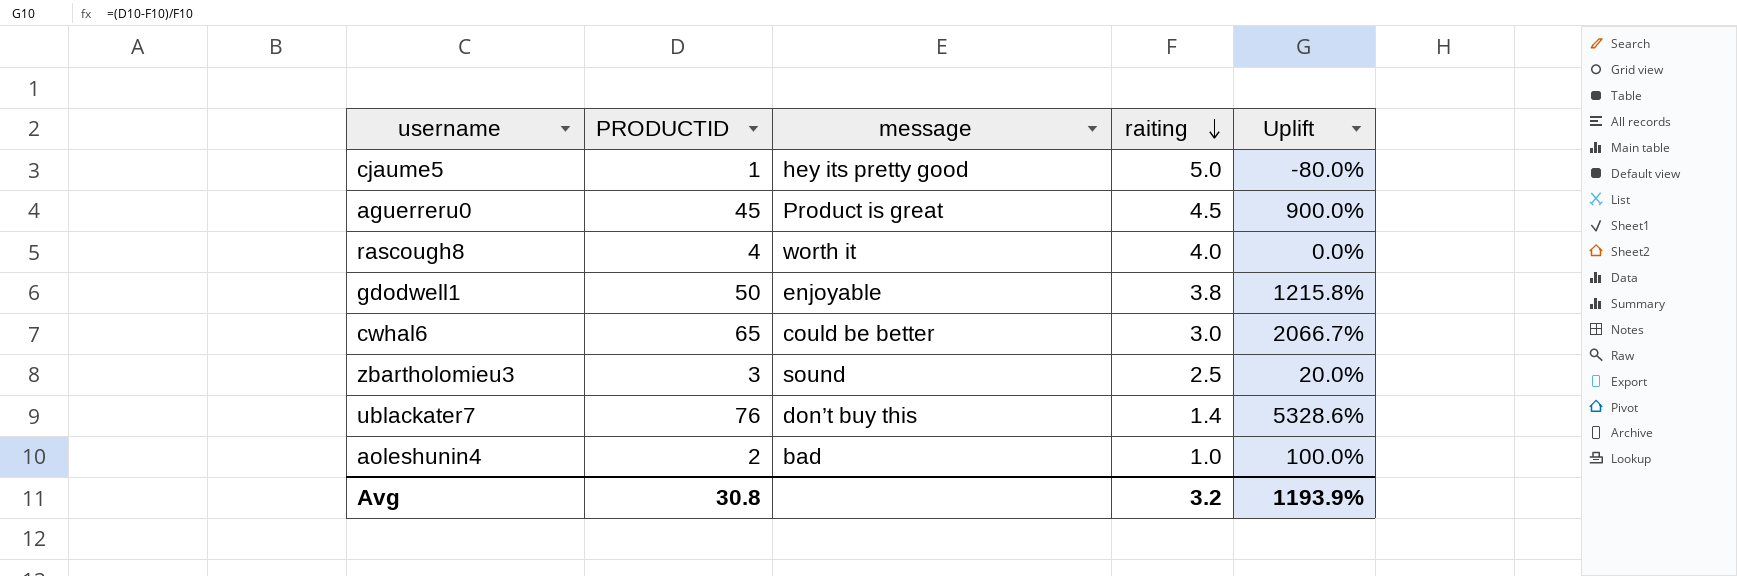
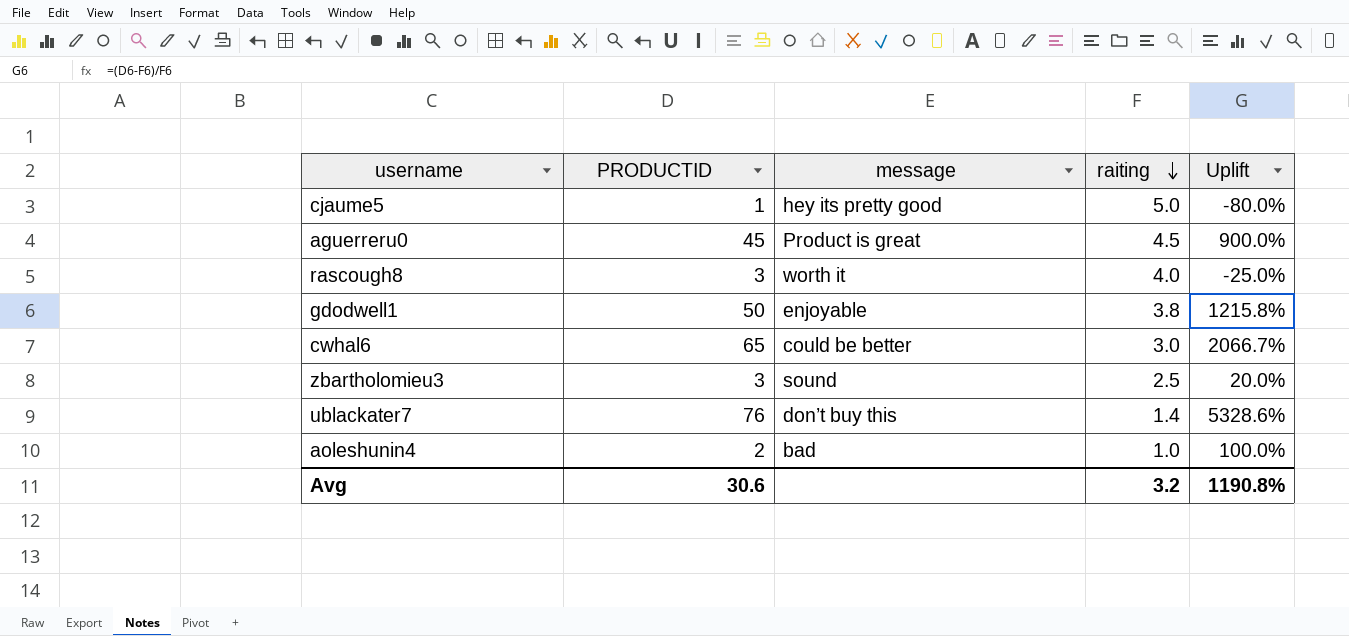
rascough8 | PRODUCTID: 4 -> 3
rascough8 | Uplift: 0.0% -> -25.0%
Avg | PRODUCTID: 30.8 -> 30.6
Avg | Uplift: 1193.9% -> 1190.8%

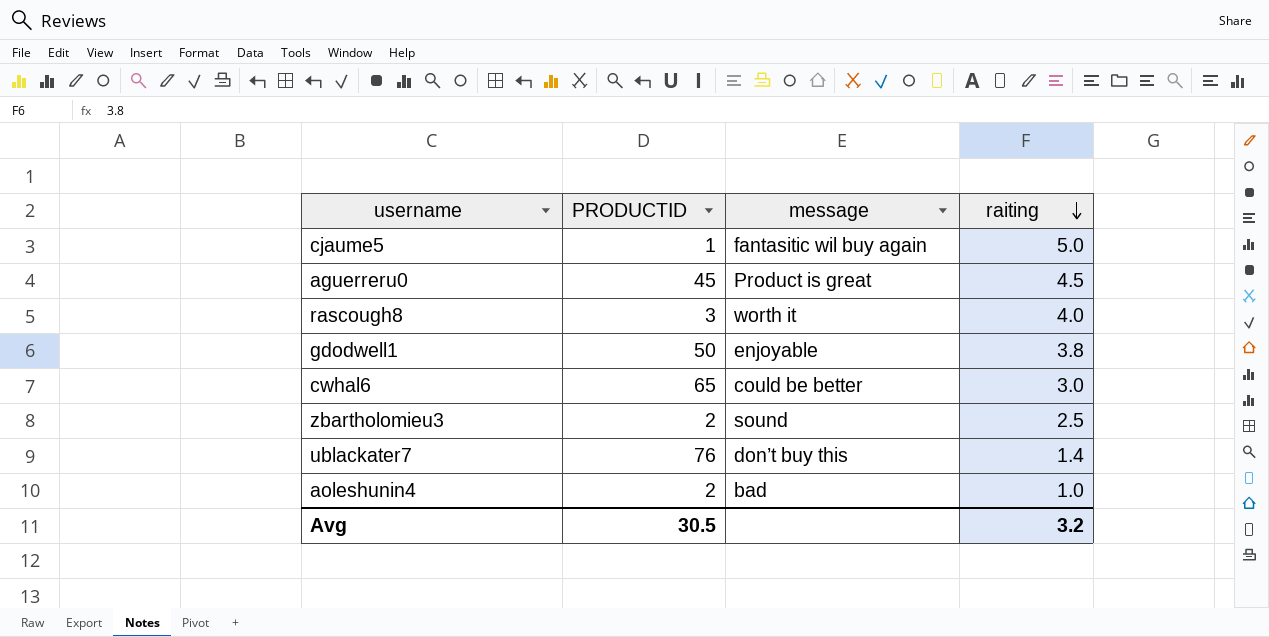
column Uplift | formula: ([PRODUCTID] - [raiting]) / [raiting] -> none
cjaume5 | message: hey its pretty good -> fantasitic wil buy again
zbartholomieu3 | PRODUCTID: 3 -> 2
Avg | PRODUCTID: 30.6 -> 30.5

